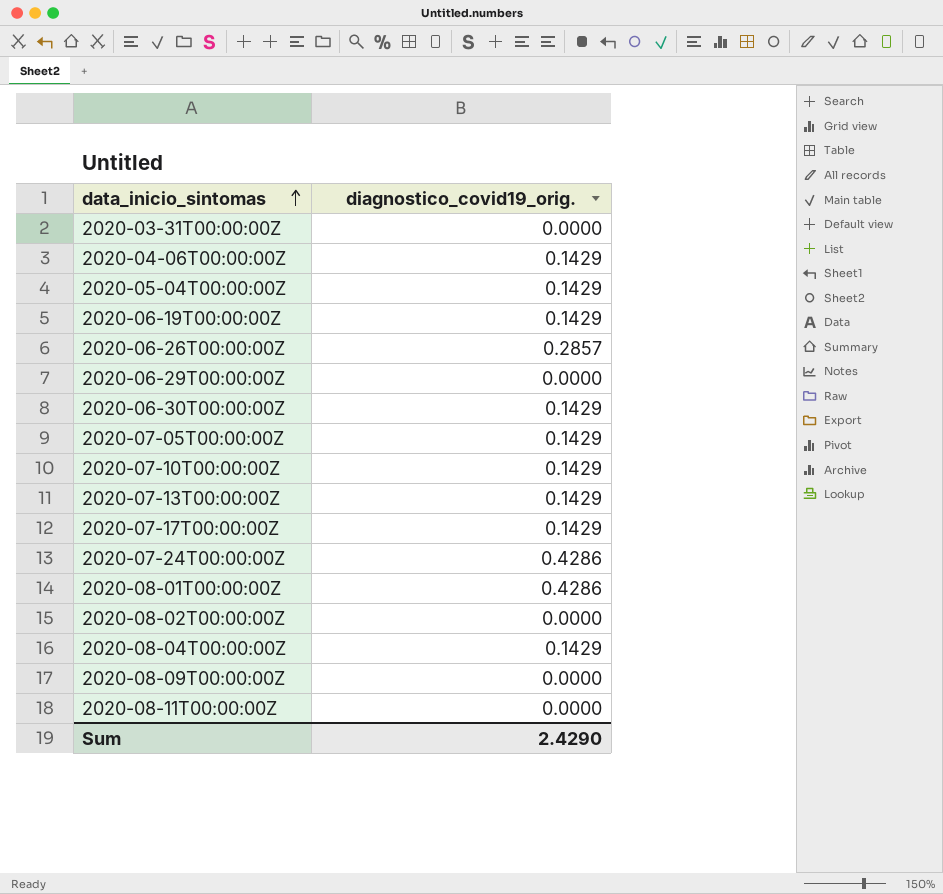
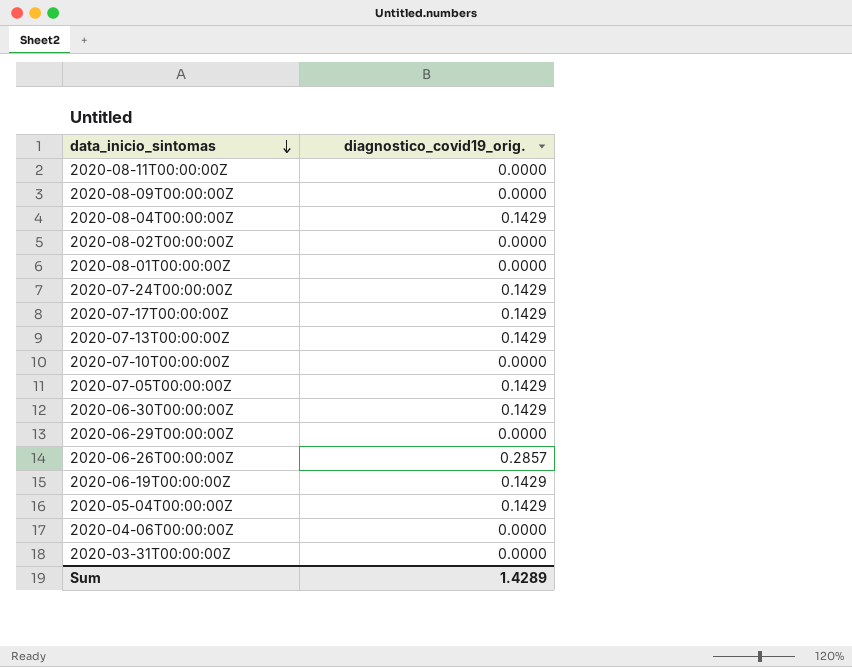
row order: data_inicio_sintomas ascending -> data_inicio_sintomas descending
2020-08-01T00:00:00Z | diagnostico_covid19_orig.: 0.4286 -> 0.0000
2020-07-24T00:00:00Z | diagnostico_covid19_orig.: 0.4286 -> 0.1429
2020-07-10T00:00:00Z | diagnostico_covid19_orig.: 0.1429 -> 0.0000
2020-04-06T00:00:00Z | diagnostico_covid19_orig.: 0.1429 -> 0.0000
Sum | diagnostico_covid19_orig.: 2.4290 -> 1.4289

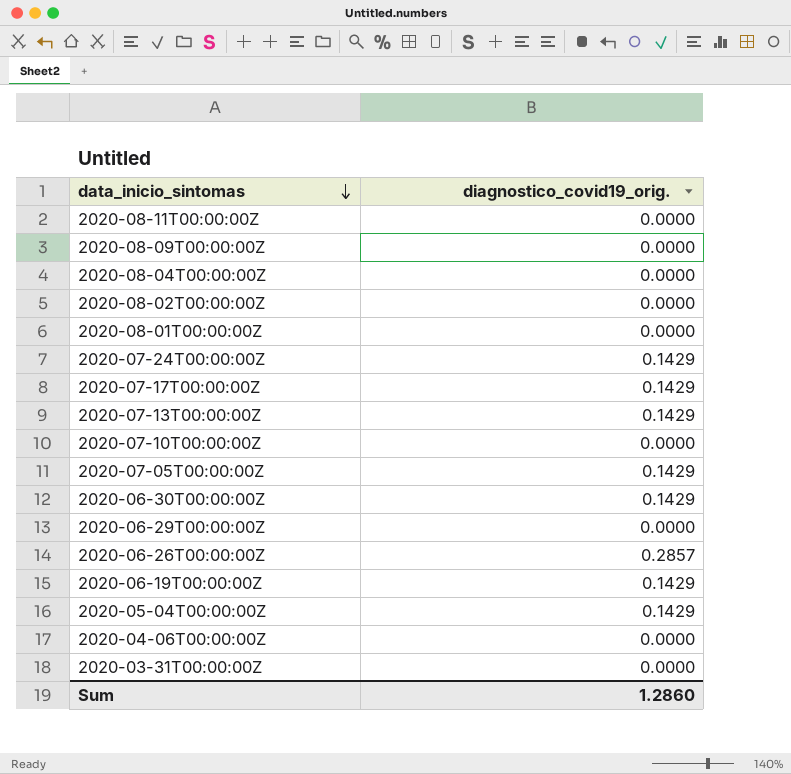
2020-08-04T00:00:00Z | diagnostico_covid19_orig.: 0.1429 -> 0.0000
Sum | diagnostico_covid19_orig.: 1.4289 -> 1.2860

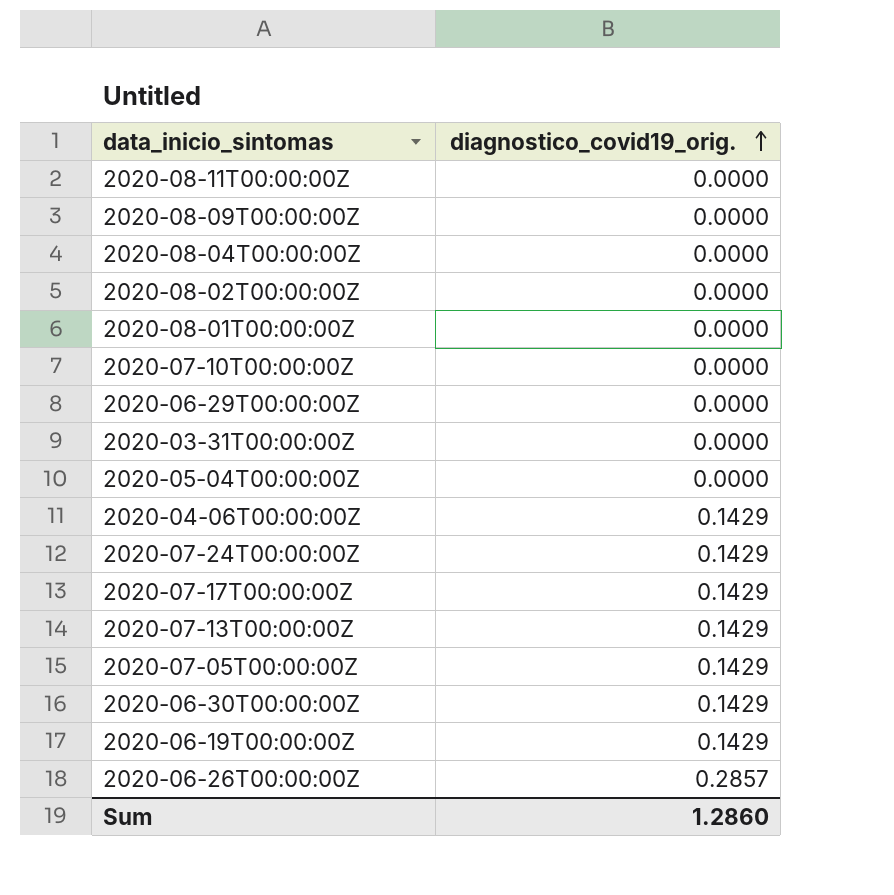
row order: data_inicio_sintomas descending -> diagnostico_covid19_orig. ascending
2020-05-04T00:00:00Z | diagnostico_covid19_orig.: 0.1429 -> 0.0000
2020-04-06T00:00:00Z | diagnostico_covid19_orig.: 0.0000 -> 0.1429

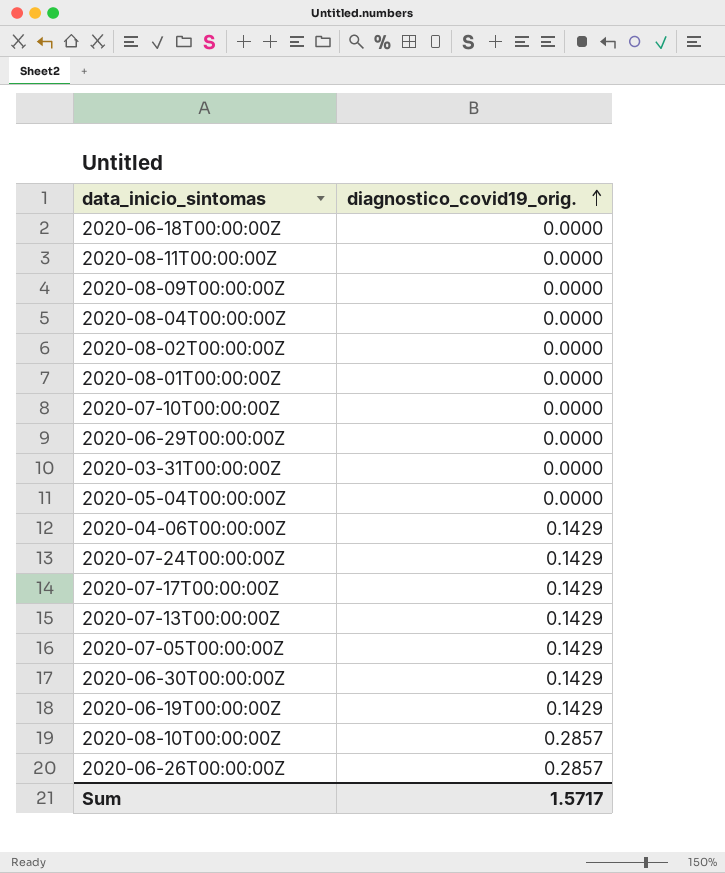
row 2020-06-18T00:00:00Z: none -> 0.0000
row 2020-08-10T00:00:00Z: none -> 0.2857
Sum | diagnostico_covid19_orig.: 1.2860 -> 1.5717

